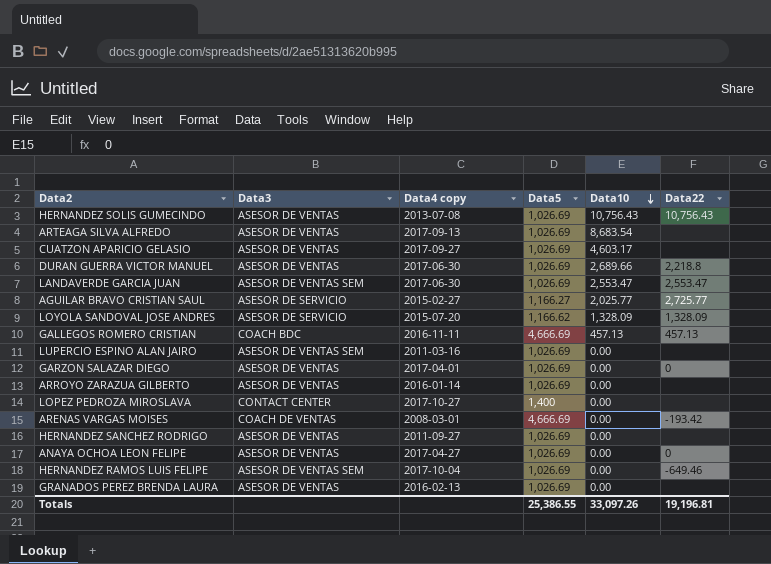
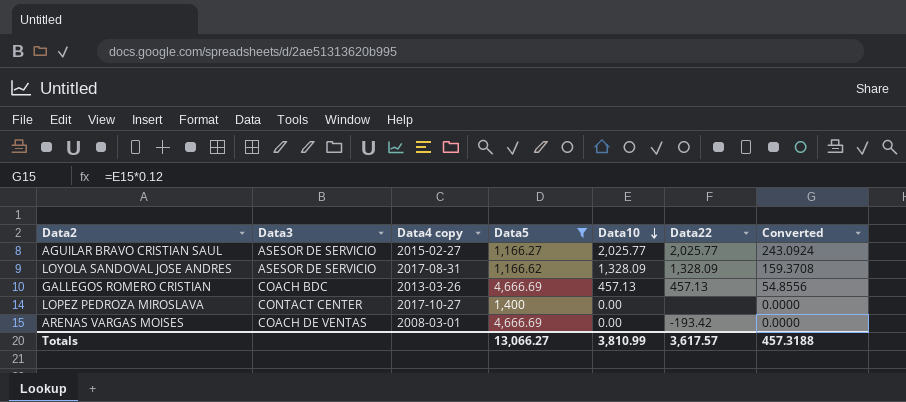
filter: none -> Data5 != 1,026.69
column Converted | formula: none -> [Data10] * 0.12
AGUILAR BRAVO CRISTIAN SAUL | Data22: 2,725.77 -> 2,025.77
LOYOLA SANDOVAL JOSE ANDRES | Data4 copy: 2015-07-20 -> 2017-08-31
GALLEGOS ROMERO CRISTIAN | Data4 copy: 2016-11-11 -> 2013-03-26
Totals | Data5: 25,386.55 -> 13,066.27
Totals | Data10: 33,097.26 -> 3,810.99
Totals | Data22: 19,196.81 -> 3,617.57

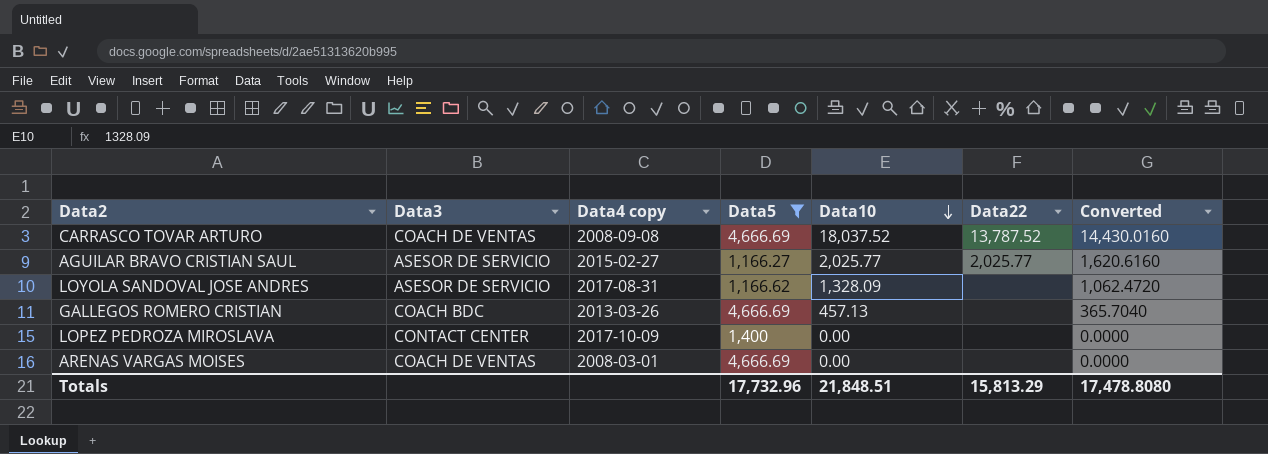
column Converted | formula: [Data10] * 0.12 -> [Data10] * 0.8
row CARRASCO TOVAR ARTURO: none -> COACH DE VENTAS | 2008-09-08 | 4,666.69 | 18,037.52 | 13,787.52 | 14,430.0160
LOYOLA SANDOVAL JOSE ANDRES | Data22: 1,328.09 -> none
GALLEGOS ROMERO CRISTIAN | Data22: 457.13 -> none
LOPEZ PEDROZA MIROSLAVA | Data4 copy: 2017-10-27 -> 2017-10-09
ARENAS VARGAS MOISES | Data22: -193.42 -> none
Totals | Data5: 13,066.27 -> 17,732.96
Totals | Data10: 3,810.99 -> 21,848.51
Totals | Data22: 3,617.57 -> 15,813.29
Totals | Converted: 457.3188 -> 17,478.8080

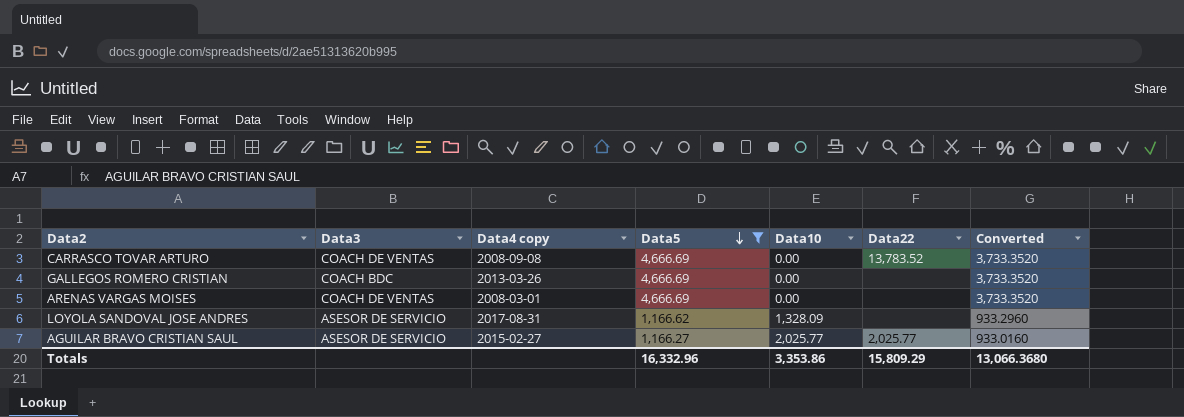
row order: Data10 descending -> Data5 descending
column Converted | formula: [Data10] * 0.8 -> [Data5] * 0.8
row LOPEZ PEDROZA MIROSLAVA: CONTACT CENTER | 2017-10-09 | 1,400 | 0.00 | none | 0.0000 -> none
CARRASCO TOVAR ARTURO | Data10: 18,037.52 -> 0.00
CARRASCO TOVAR ARTURO | Data22: 13,787.52 -> 13,783.52
GALLEGOS ROMERO CRISTIAN | Data10: 457.13 -> 0.00
Totals | Data5: 17,732.96 -> 16,332.96
Totals | Data10: 21,848.51 -> 3,353.86
Totals | Data22: 15,813.29 -> 15,809.29
Totals | Converted: 17,478.8080 -> 13,066.3680

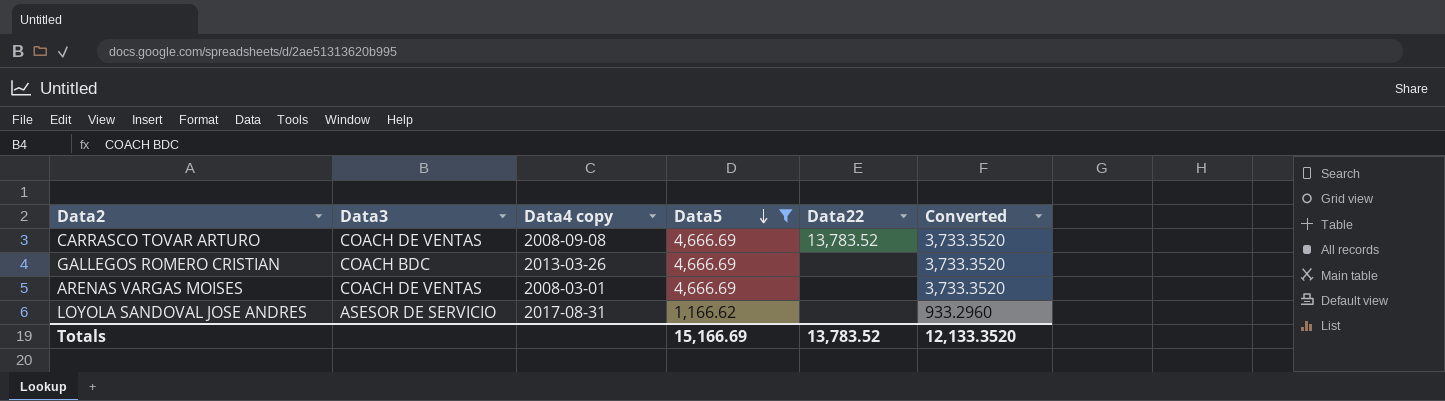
column Data10 | position: 5 -> none
row AGUILAR BRAVO CRISTIAN SAUL: ASESOR DE SERVICIO | 2015-02-27 | 1,166.27 | 2,025.77 | 2,025.77 | 933.0160 -> none
Totals | Data5: 16,332.96 -> 15,166.69
Totals | Data22: 15,809.29 -> 13,783.52
Totals | Converted: 13,066.3680 -> 12,133.3520

